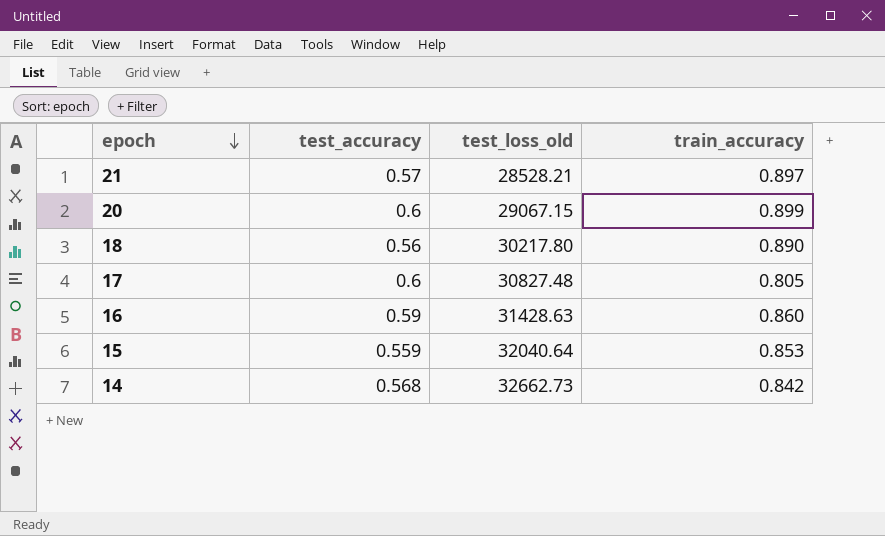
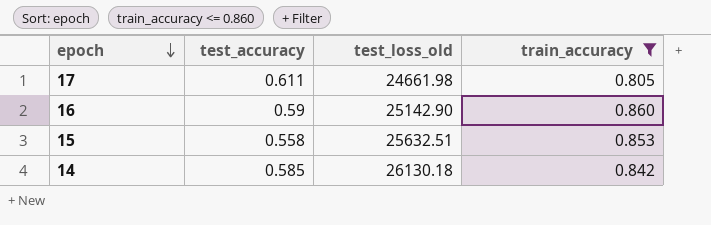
filter: none -> train_accuracy <= 0.860
17 | test_accuracy: 0.6 -> 0.611
17 | test_loss_old: 30827.48 -> 24661.98
16 | test_loss_old: 31428.63 -> 25142.90
15 | test_accuracy: 0.559 -> 0.558
15 | test_loss_old: 32040.64 -> 25632.51
14 | test_accuracy: 0.568 -> 0.585
14 | test_loss_old: 32662.73 -> 26130.18

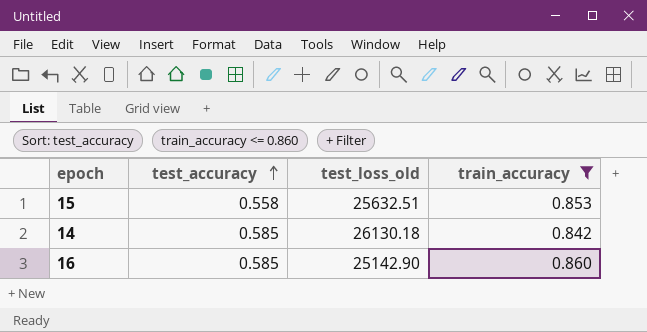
row order: epoch descending -> test_accuracy ascending
row 17: 0.611 | 24661.98 | 0.805 -> none
16 | test_accuracy: 0.59 -> 0.585

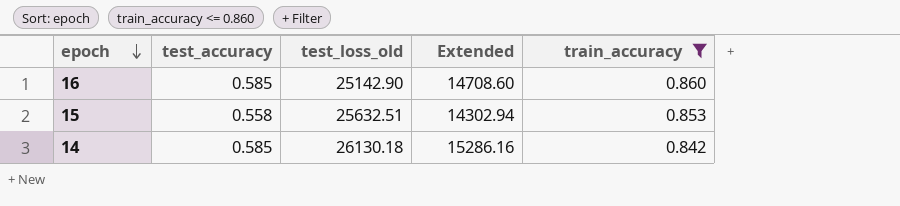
row order: test_accuracy ascending -> epoch descending
column Extended | formula: none -> [test_accuracy] * [test_loss_old]

